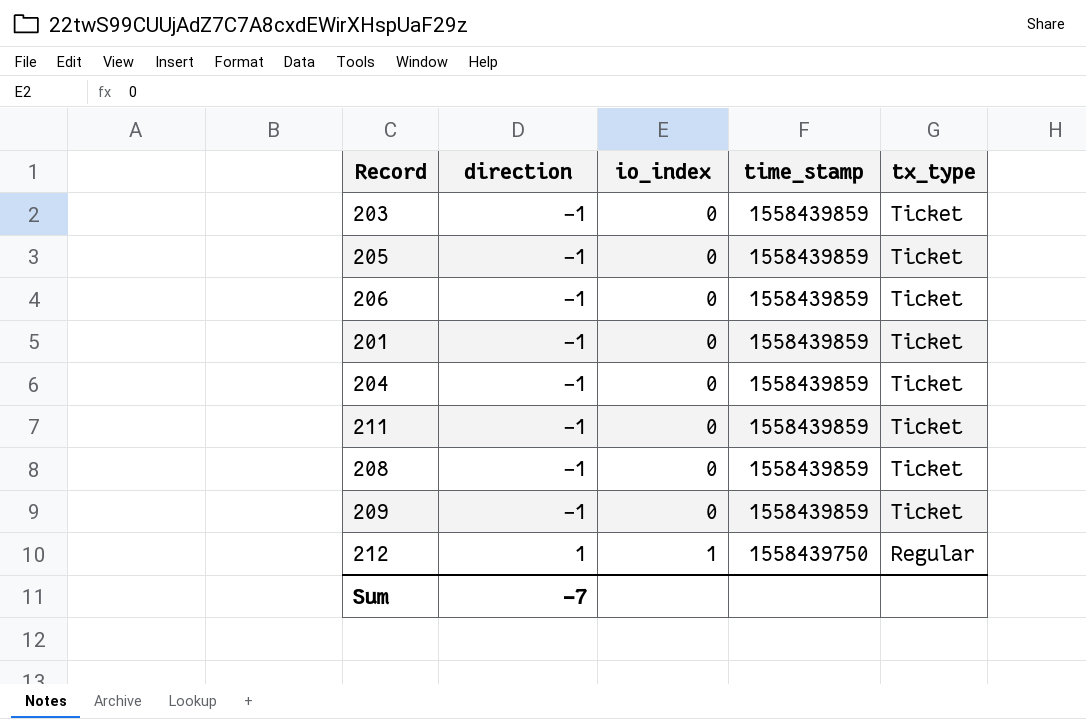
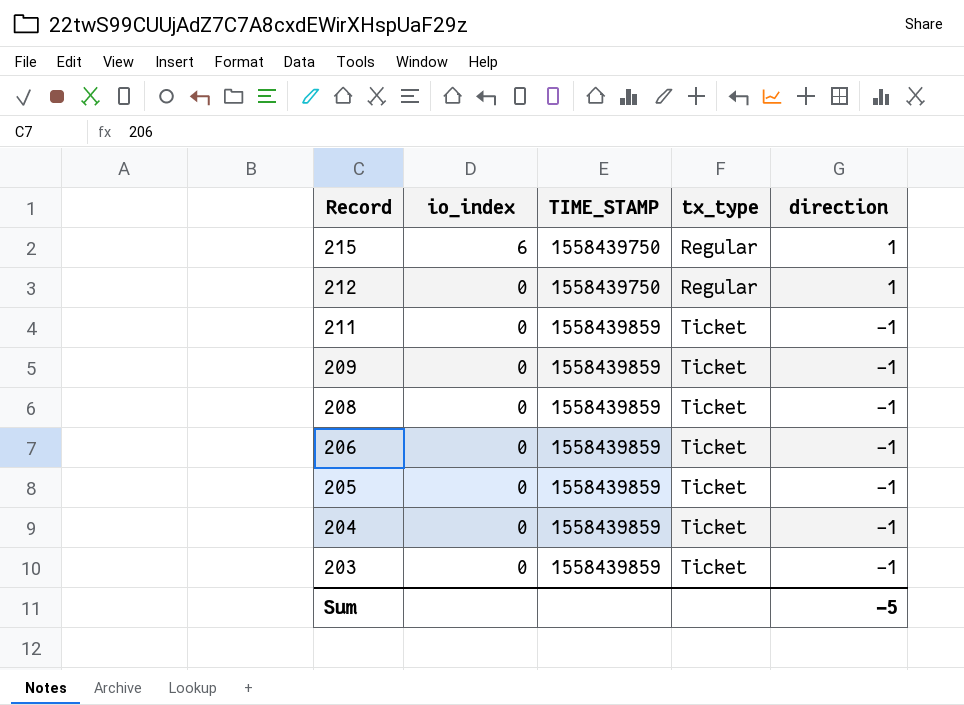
row order: direction ascending -> Record descending
column name: time_stamp -> TIME_STAMP
column direction | position: 2 -> 5
row 201: -1 | 0 | 1558439859 | Ticket -> none
row 215: none -> 6 | 1558439750 | Regular | 1
212 | io_index: 1 -> 0
Sum | direction: -7 -> -5

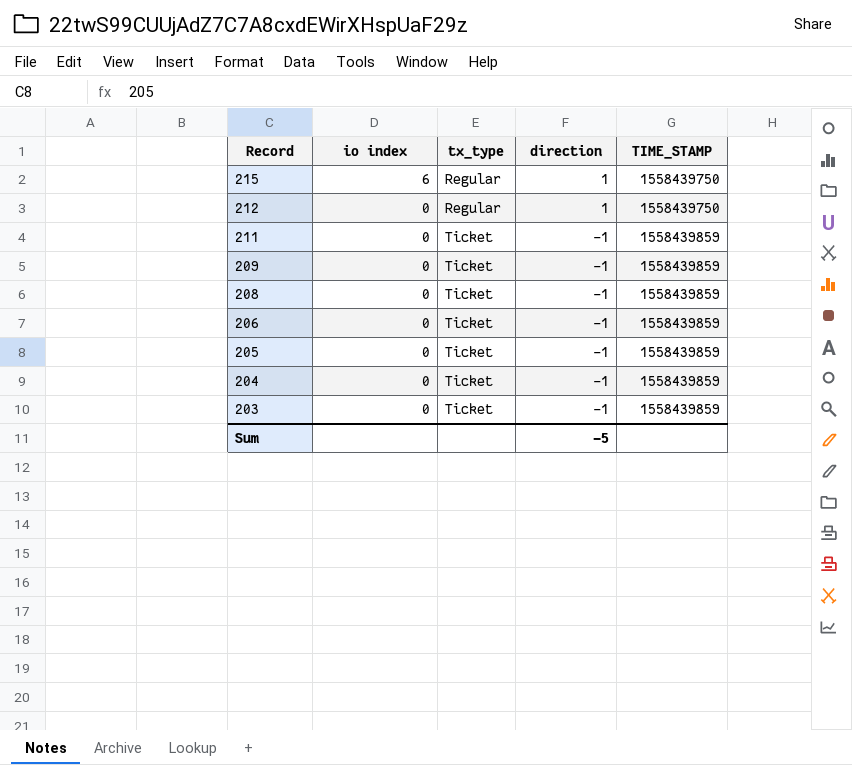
column name: io_index -> io index
column TIME_STAMP | position: 3 -> 5

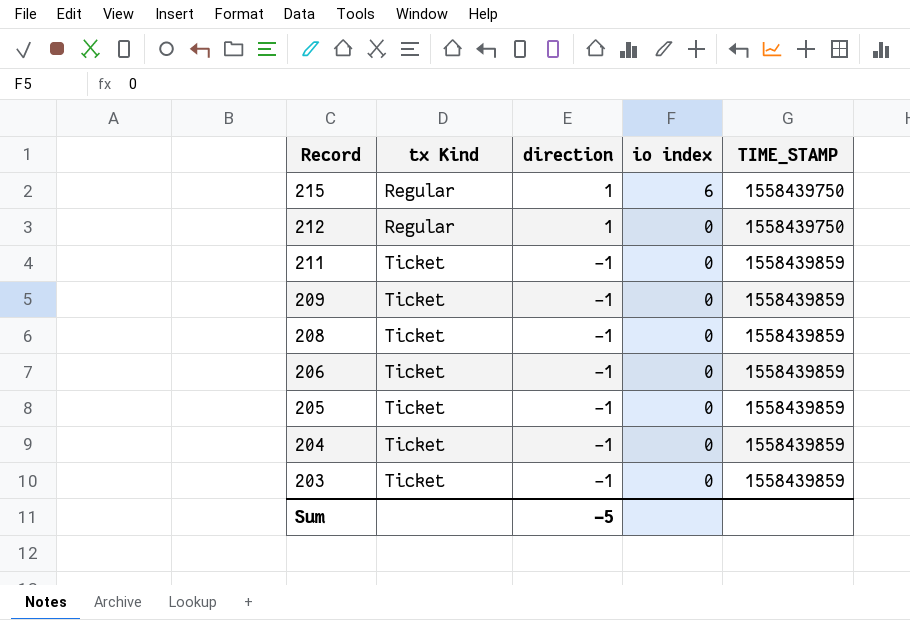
column name: tx_type -> tx Kind
column io index | position: 2 -> 4

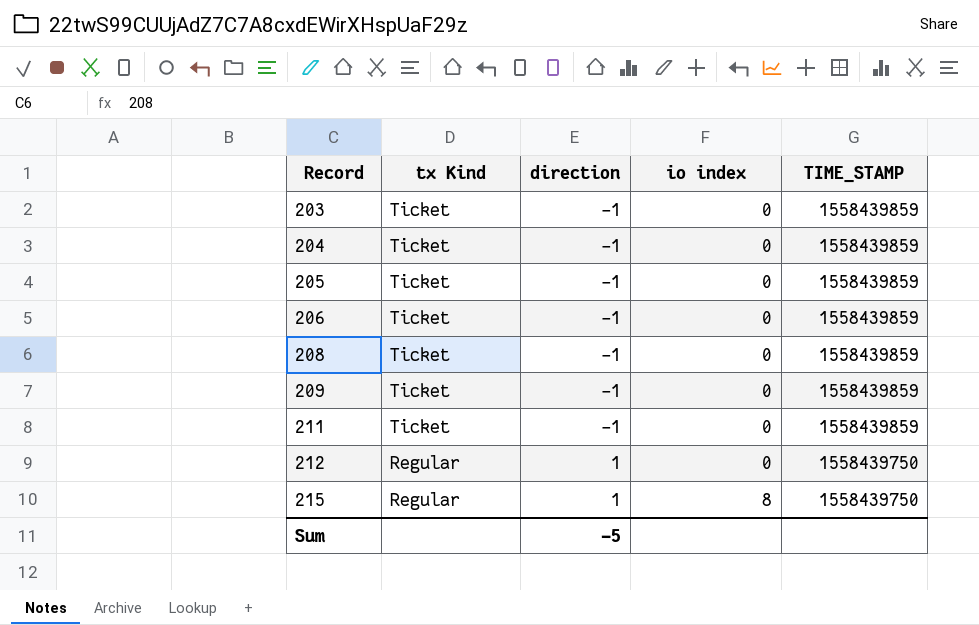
row order: Record descending -> Record ascending
215 | io index: 6 -> 8

